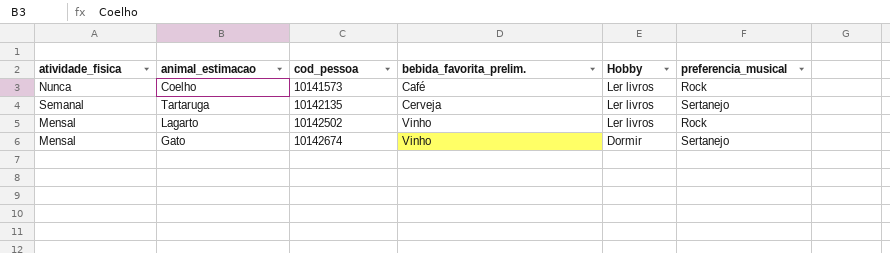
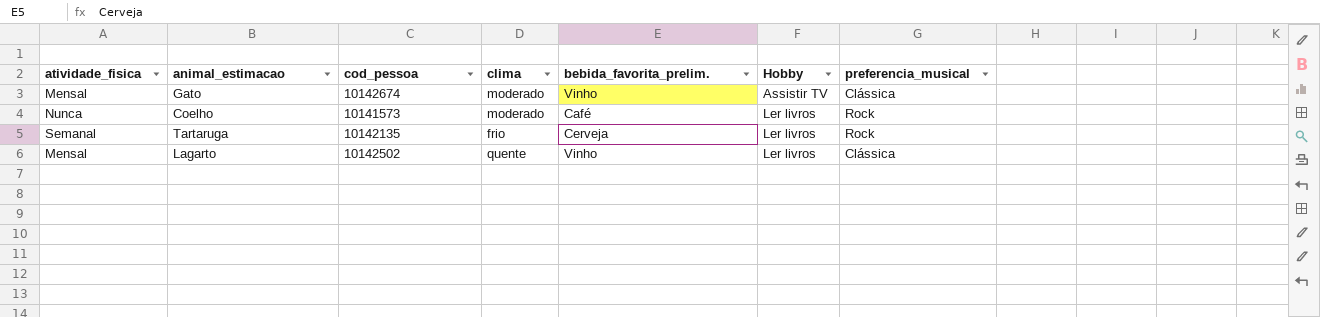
row order: cod_pessoa ascending -> Hobby ascending
column clima | position: none -> 4
Gato | Hobby: Dormir -> Assistir TV
Gato | preferencia_musical: Sertanejo -> Clássica
Tartaruga | preferencia_musical: Sertanejo -> Rock
Lagarto | preferencia_musical: Rock -> Clássica

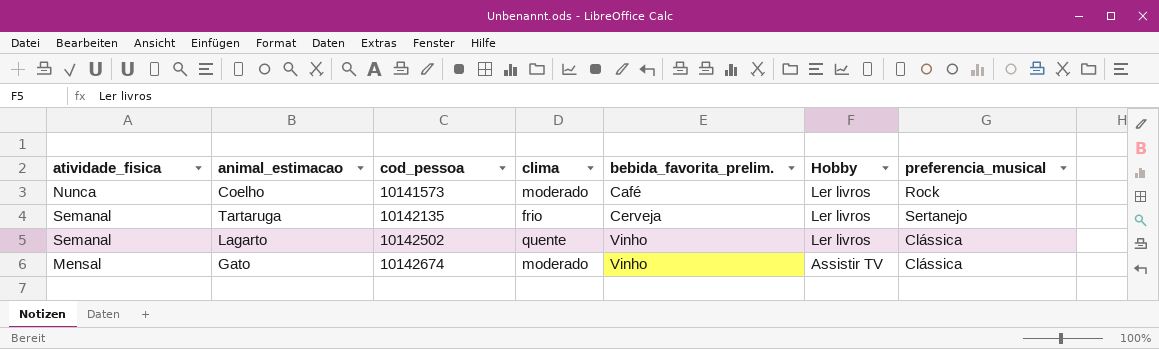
row order: Hobby ascending -> cod_pessoa ascending
Tartaruga | preferencia_musical: Rock -> Sertanejo
Lagarto | atividade_fisica: Mensal -> Semanal

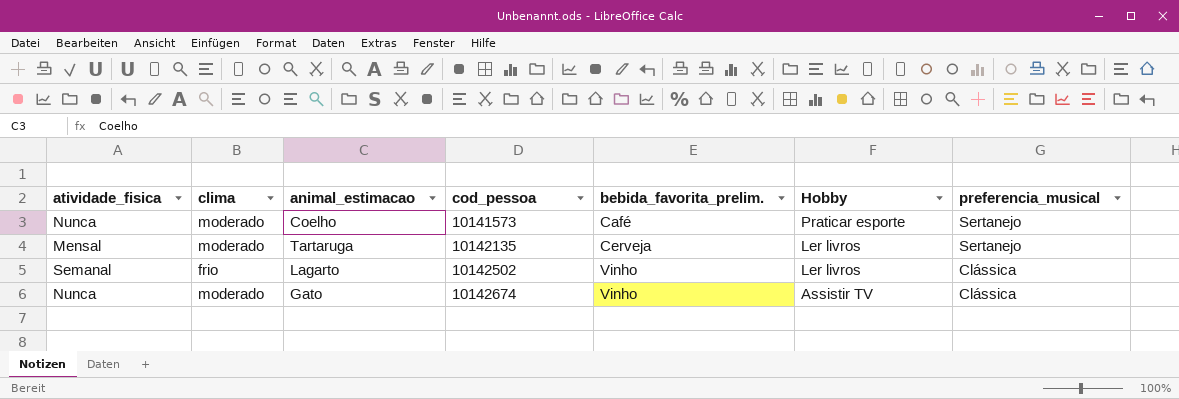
column clima | position: 4 -> 2
Coelho | Hobby: Ler livros -> Praticar esporte
Coelho | preferencia_musical: Rock -> Sertanejo
Tartaruga | atividade_fisica: Semanal -> Mensal
Tartaruga | clima: frio -> moderado
Lagarto | clima: quente -> frio
Gato | atividade_fisica: Mensal -> Nunca

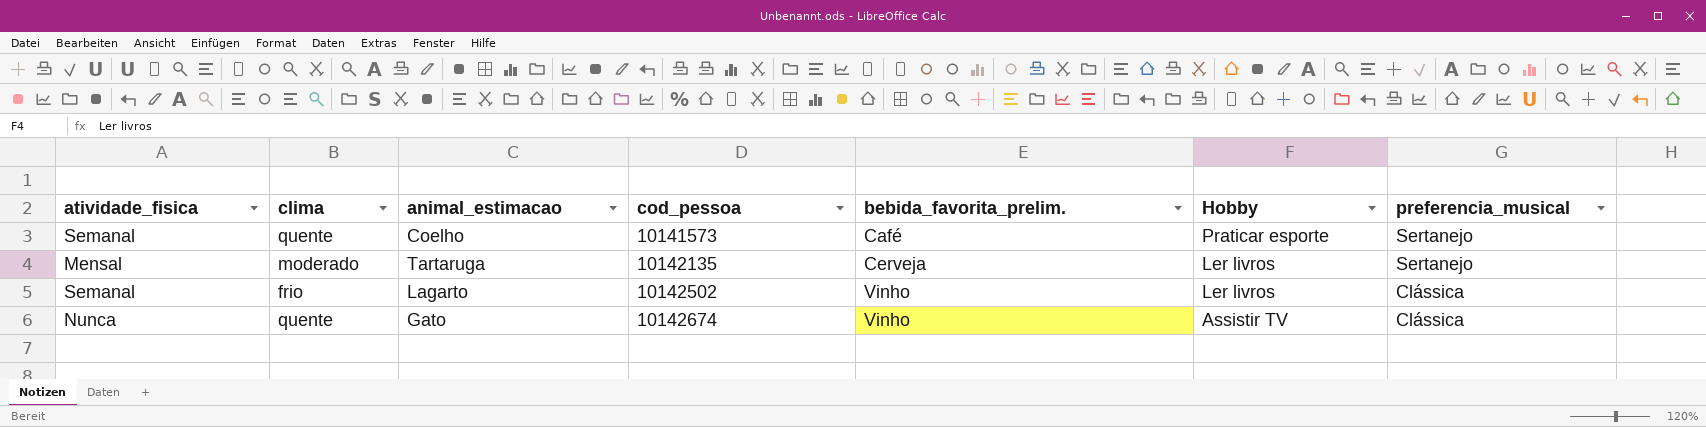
Coelho | atividade_fisica: Nunca -> Semanal
Coelho | clima: moderado -> quente
Gato | clima: moderado -> quente

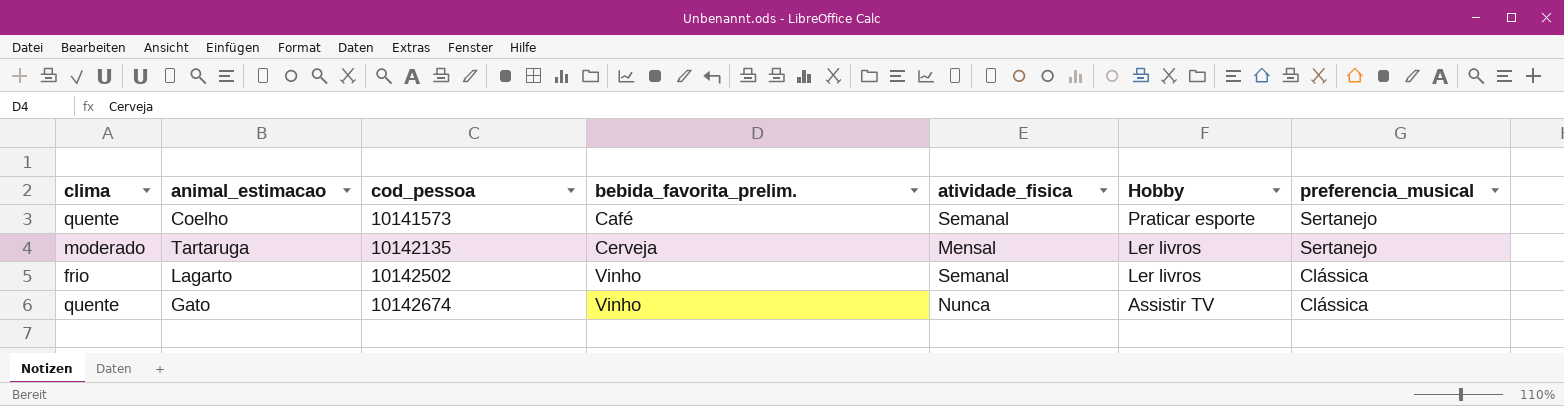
column atividade_fisica | position: 1 -> 5

